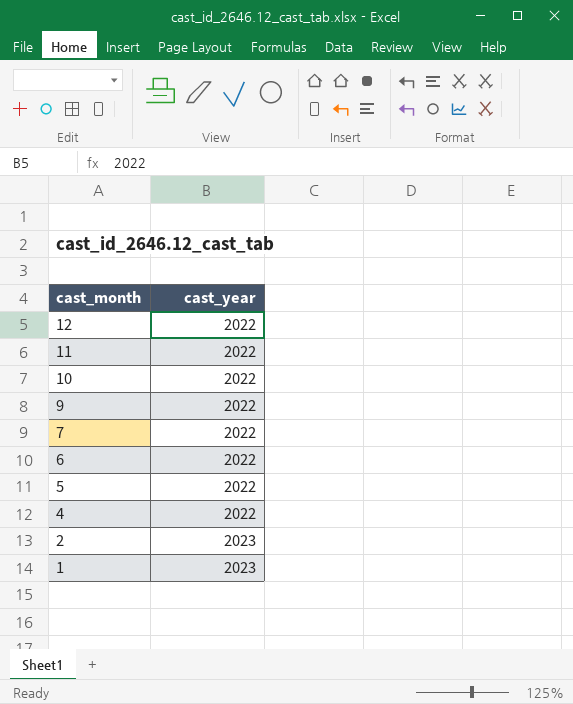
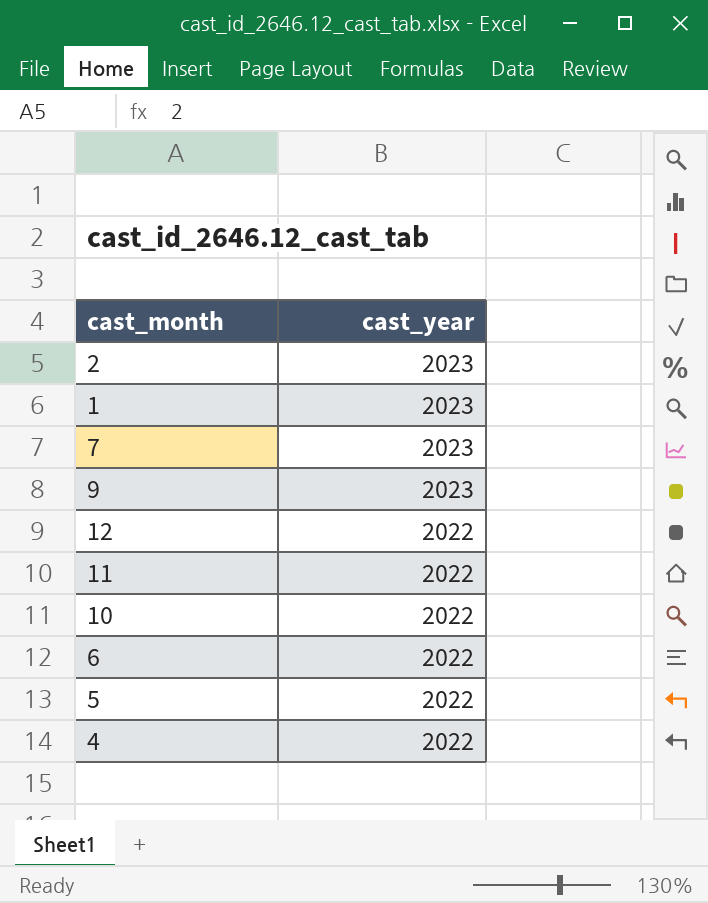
row order: cast_month descending -> cast_year descending
7 | cast_year: 2022 -> 2023
9 | cast_year: 2022 -> 2023

